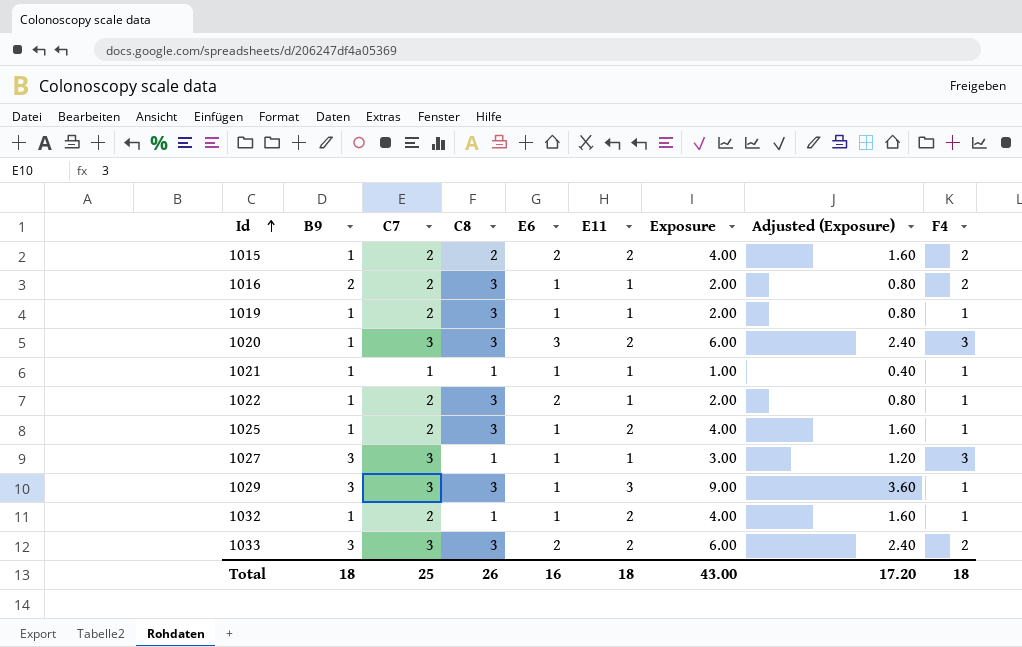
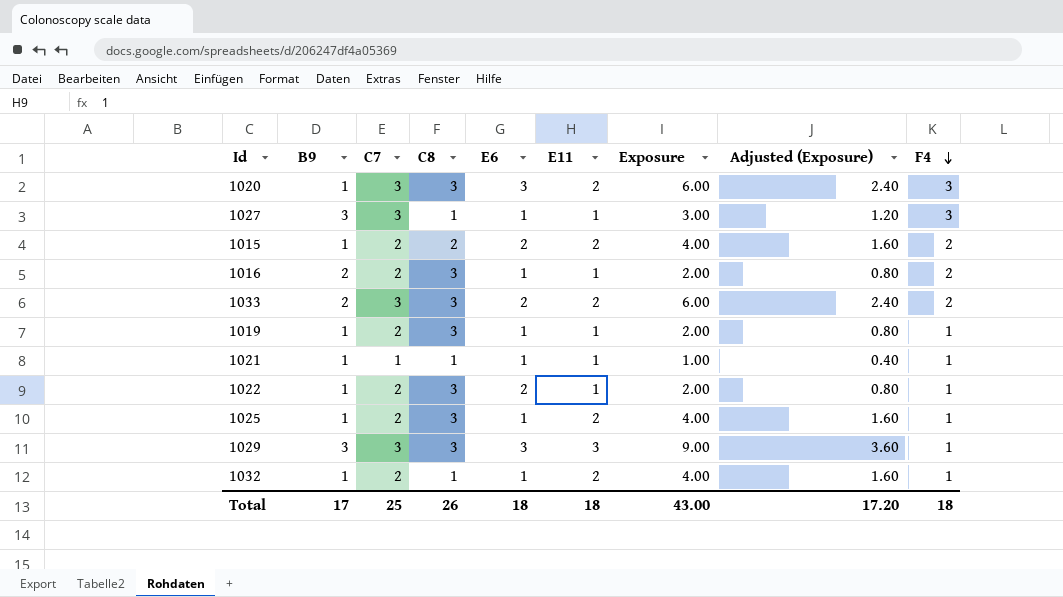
row order: Id ascending -> F4 descending
1033 | B9: 3 -> 2
1029 | E6: 1 -> 3
Total | B9: 18 -> 17
Total | E6: 16 -> 18

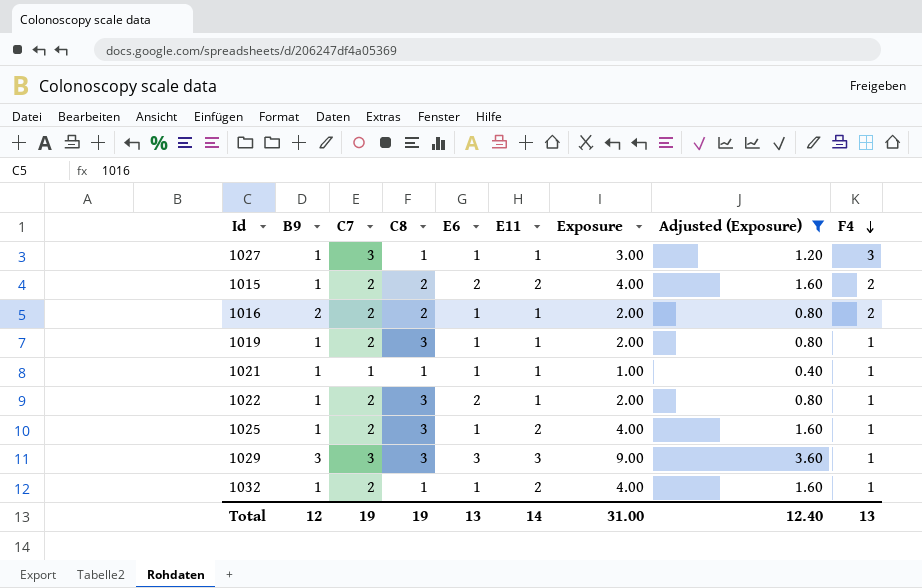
filter: none -> Adjusted (Exposure) != 2.40
1027 | B9: 3 -> 1
1016 | C8: 3 -> 2
Total | B9: 17 -> 12
Total | C7: 25 -> 19
Total | C8: 26 -> 19
Total | E6: 18 -> 13
Total | E11: 18 -> 14
Total | Exposure: 43.00 -> 31.00
Total | Adjusted (Exposure): 17.20 -> 12.40
Total | F4: 18 -> 13

